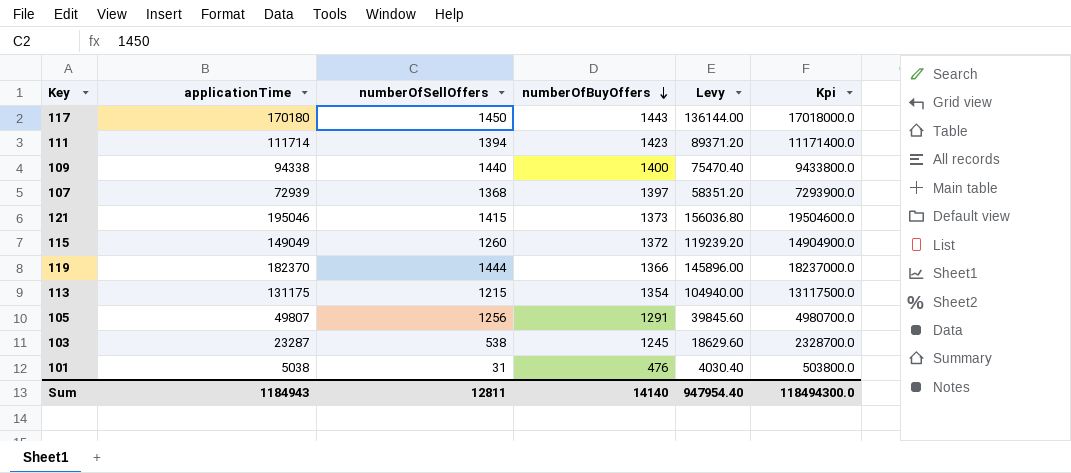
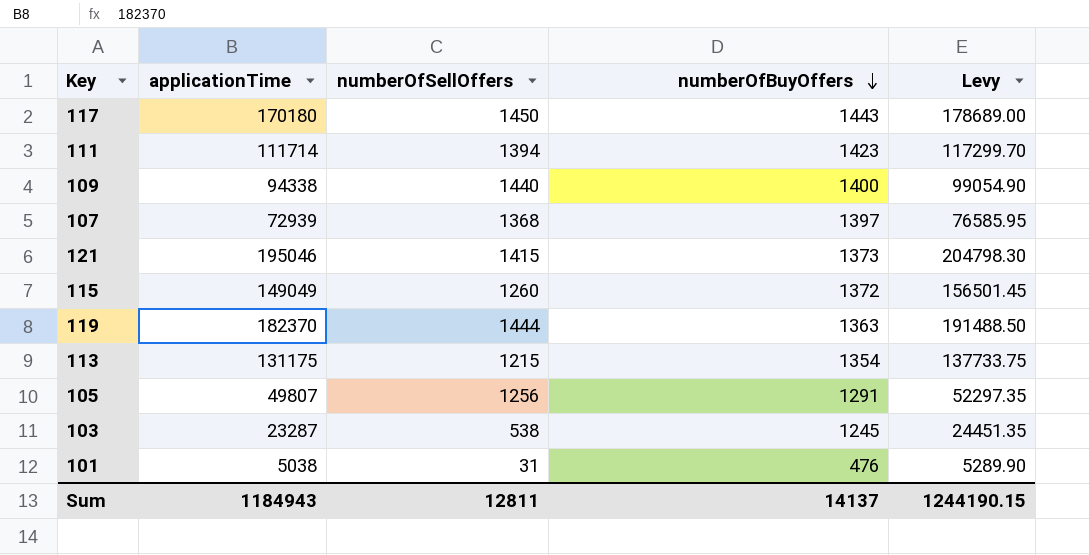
column Kpi | formula: [applicationTime] * 100 -> none
column Levy | formula: [applicationTime] * 0.8 -> [applicationTime] * 1.05
119 | numberOfBuyOffers: 1366 -> 1363
Sum | numberOfBuyOffers: 14140 -> 14137
Sum | Levy: 947954.40 -> 1244190.15

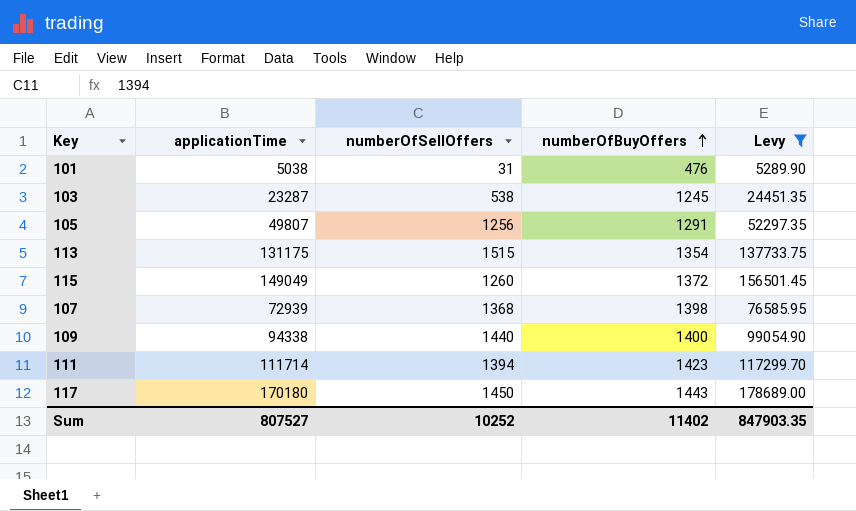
filter: none -> Levy <= 178689.00
row order: numberOfBuyOffers descending -> numberOfBuyOffers ascending
113 | numberOfSellOffers: 1215 -> 1515
107 | numberOfBuyOffers: 1397 -> 1398
Sum | applicationTime: 1184943 -> 807527
Sum | numberOfSellOffers: 12811 -> 10252
Sum | numberOfBuyOffers: 14137 -> 11402
Sum | Levy: 1244190.15 -> 847903.35

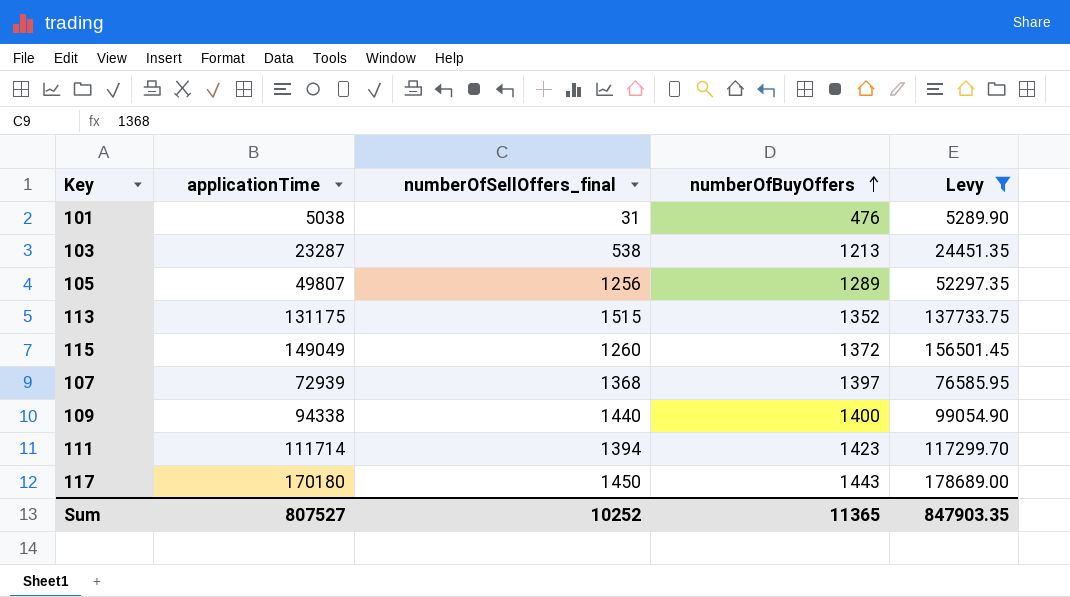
column name: numberOfSellOffers -> numberOfSellOffers_final
103 | numberOfBuyOffers: 1245 -> 1213
105 | numberOfBuyOffers: 1291 -> 1289
113 | numberOfBuyOffers: 1354 -> 1352
107 | numberOfBuyOffers: 1398 -> 1397
Sum | numberOfBuyOffers: 11402 -> 11365

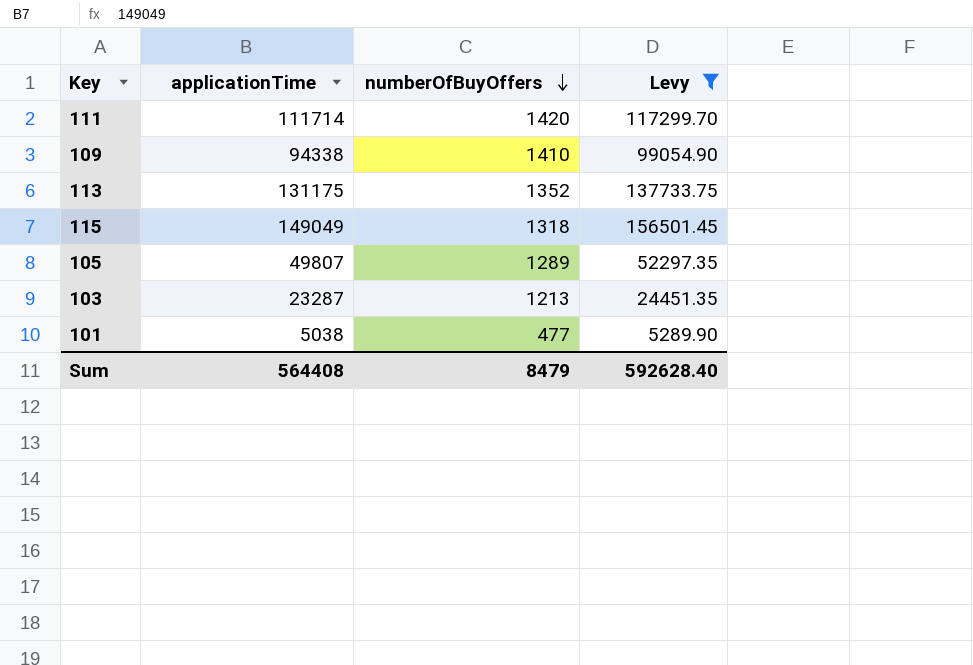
row order: numberOfBuyOffers ascending -> numberOfBuyOffers descending
column numberOfSellOffers_final | position: 3 -> none
row 107: 72939 | 1368 | 1397 | 76585.95 -> none
row 117: 170180 | 1450 | 1443 | 178689.00 -> none
111 | numberOfBuyOffers: 1423 -> 1420
109 | numberOfBuyOffers: 1400 -> 1410
115 | numberOfBuyOffers: 1372 -> 1318
101 | numberOfBuyOffers: 476 -> 477
Sum | applicationTime: 807527 -> 564408
Sum | numberOfBuyOffers: 11365 -> 8479
Sum | Levy: 847903.35 -> 592628.40

